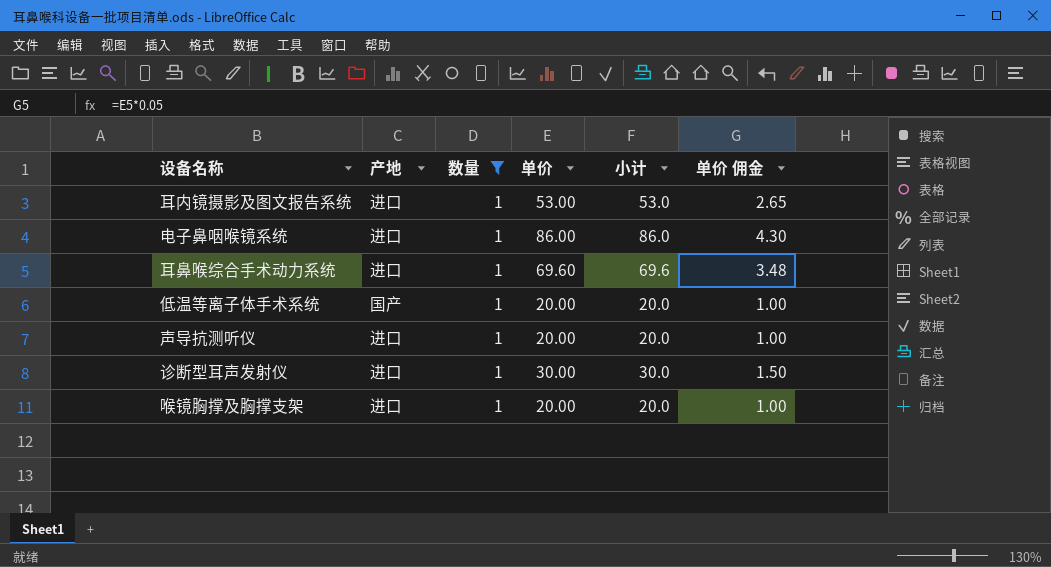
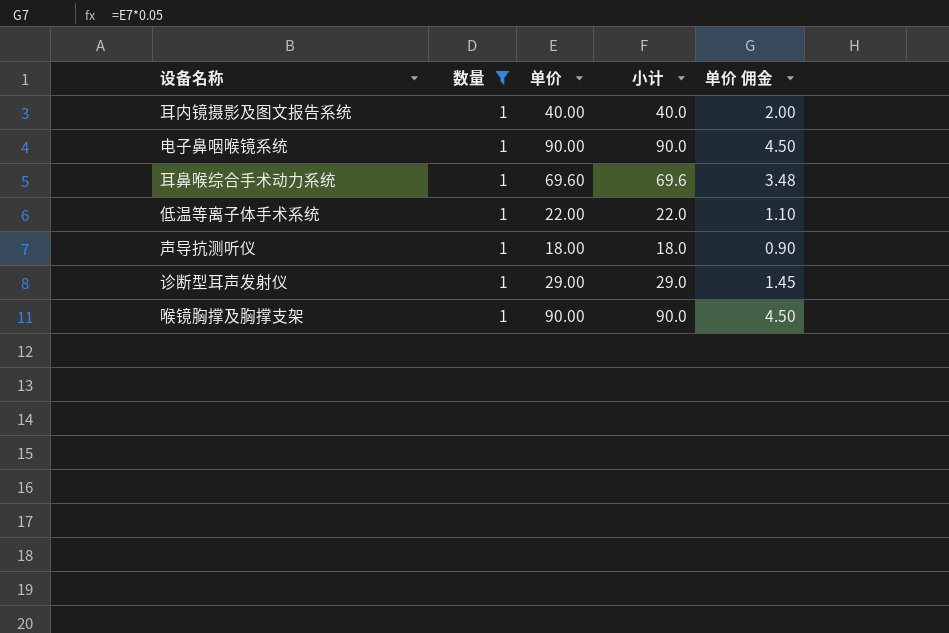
column 产地 | position: 2 -> none
耳内镜摄影及图文报告系统 | 单价: 53.00 -> 40.00
耳内镜摄影及图文报告系统 | 小计: 53.0 -> 40.0
耳内镜摄影及图文报告系统 | 单价 佣金: 2.65 -> 2.00
电子鼻咽喉镜系统 | 单价: 86.00 -> 90.00
电子鼻咽喉镜系统 | 小计: 86.0 -> 90.0
电子鼻咽喉镜系统 | 单价 佣金: 4.30 -> 4.50
低温等离子体手术系统 | 单价: 20.00 -> 22.00
低温等离子体手术系统 | 小计: 20.0 -> 22.0
低温等离子体手术系统 | 单价 佣金: 1.00 -> 1.10
声导抗测听仪 | 单价: 20.00 -> 18.00
声导抗测听仪 | 小计: 20.0 -> 18.0
声导抗测听仪 | 单价 佣金: 1.00 -> 0.90
诊断型耳声发射仪 | 单价: 30.00 -> 29.00
诊断型耳声发射仪 | 小计: 30.0 -> 29.0
诊断型耳声发射仪 | 单价 佣金: 1.50 -> 1.45
喉镜胸撑及胸撑支架 | 单价: 20.00 -> 90.00
喉镜胸撑及胸撑支架 | 小计: 20.0 -> 90.0
喉镜胸撑及胸撑支架 | 单价 佣金: 1.00 -> 4.50

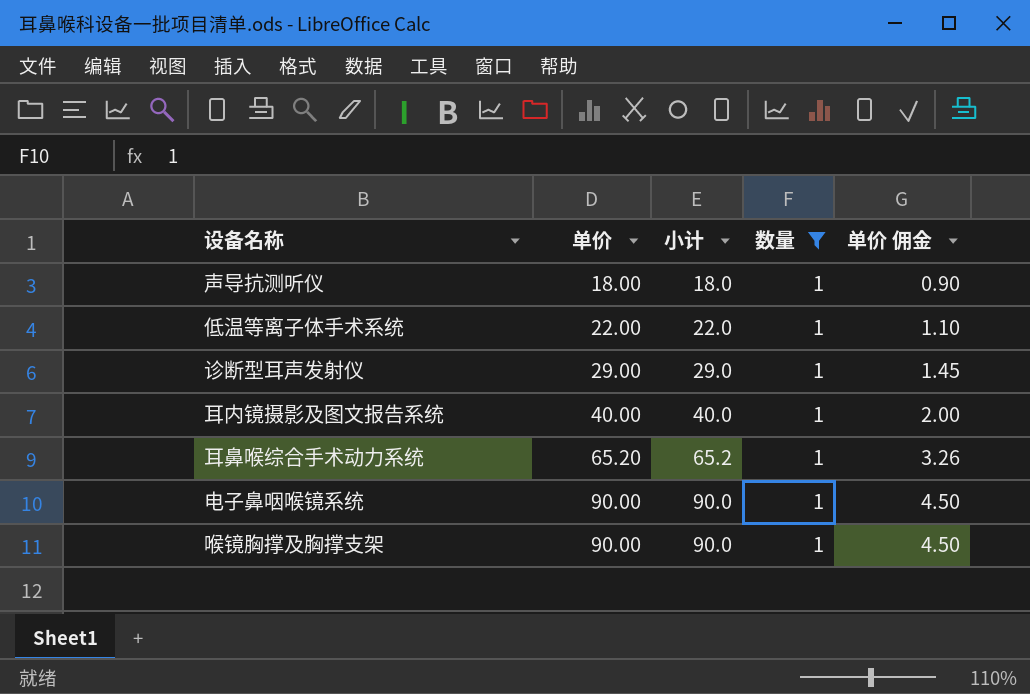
row order: none -> 单价 ascending
column 数量 | position: 2 -> 4
耳鼻喉综合手术动力系统 | 单价: 69.60 -> 65.20
耳鼻喉综合手术动力系统 | 小计: 69.6 -> 65.2
耳鼻喉综合手术动力系统 | 单价 佣金: 3.48 -> 3.26

